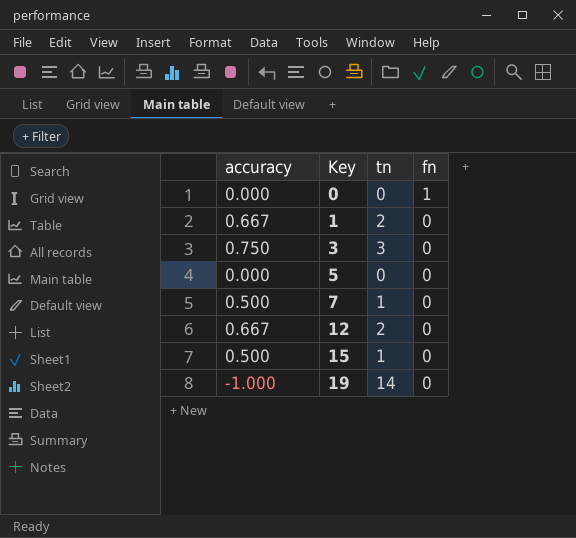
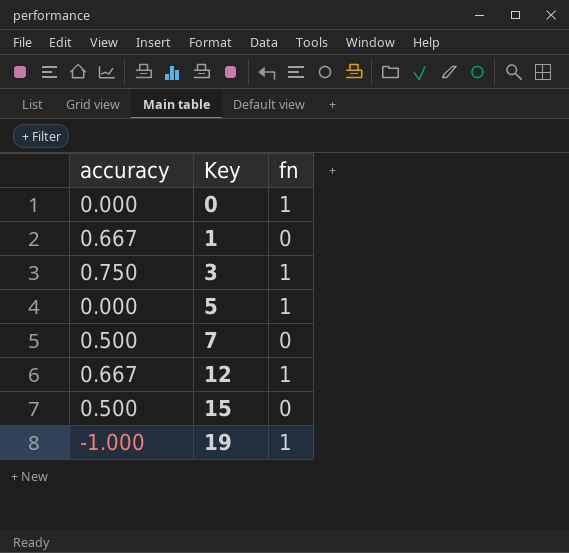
column tn | position: 3 -> none
3 | fn: 0 -> 1
5 | fn: 0 -> 1
12 | fn: 0 -> 1
19 | fn: 0 -> 1

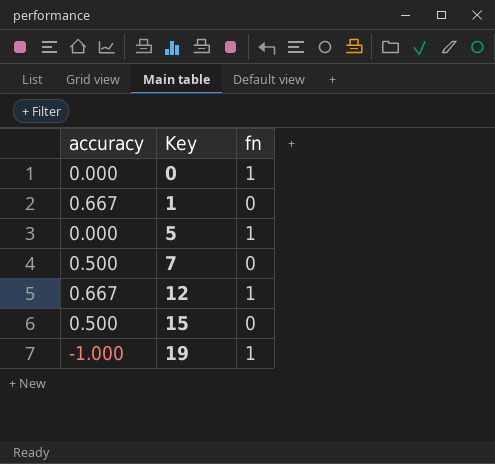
row 3: 0.750 | 1 -> none

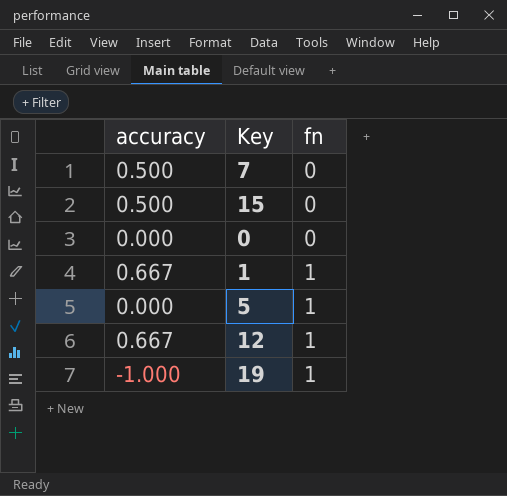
row order: Key ascending -> fn ascending
0 | fn: 1 -> 0
1 | fn: 0 -> 1

